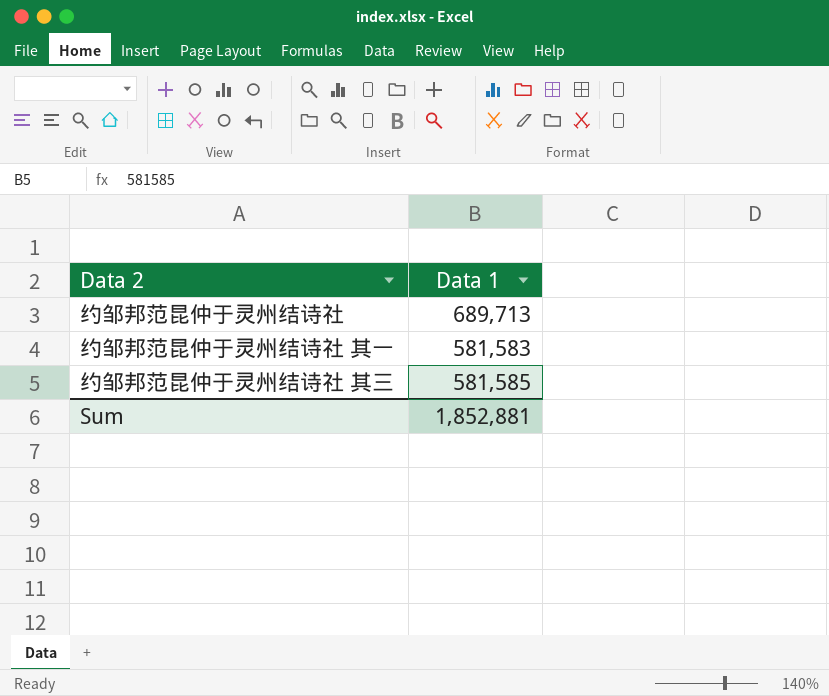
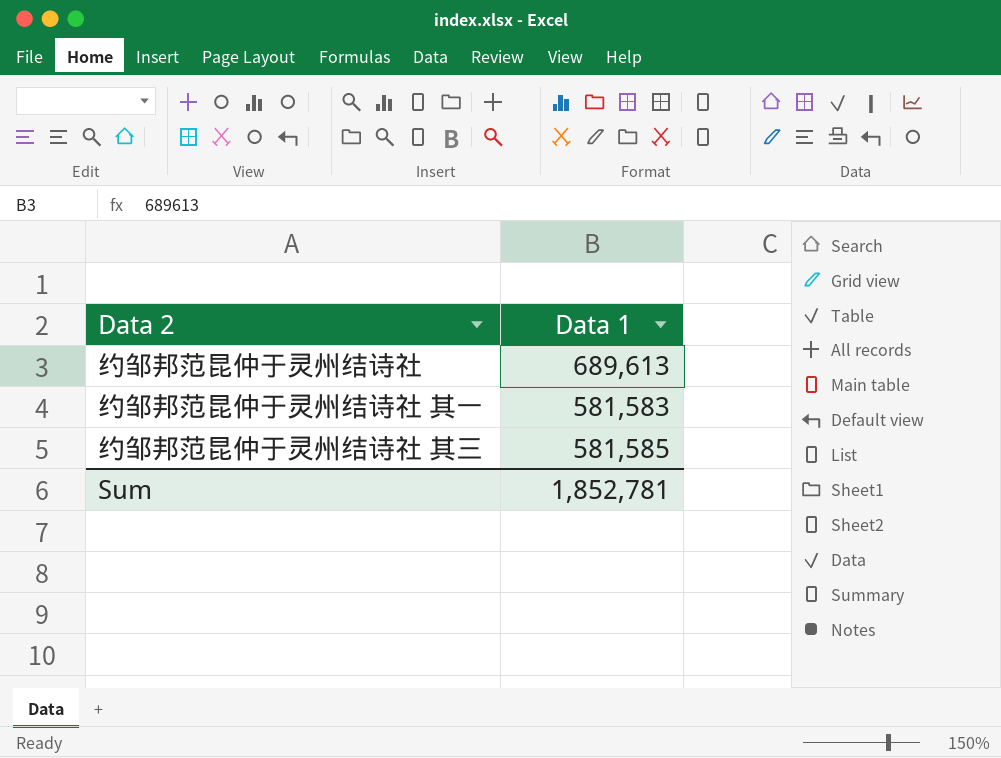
约邹邦范昆仲于灵州结诗社 | Data 1: 689,713 -> 689,613
Sum | Data 1: 1,852,881 -> 1,852,781

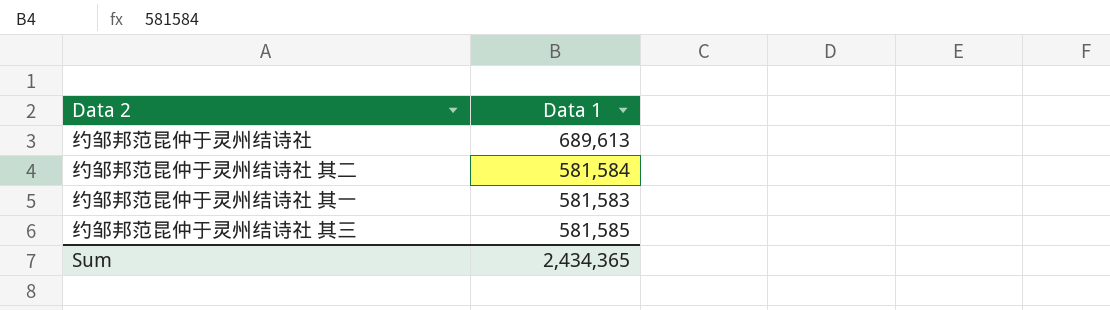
row 约邹邦范昆仲于灵州结诗社 其二: none -> 581,584
Sum | Data 1: 1,852,781 -> 2,434,365

